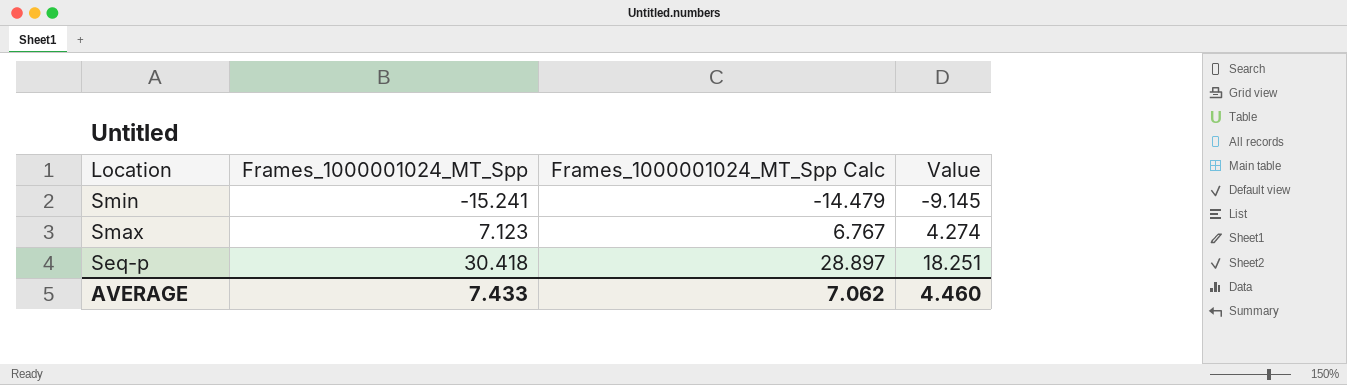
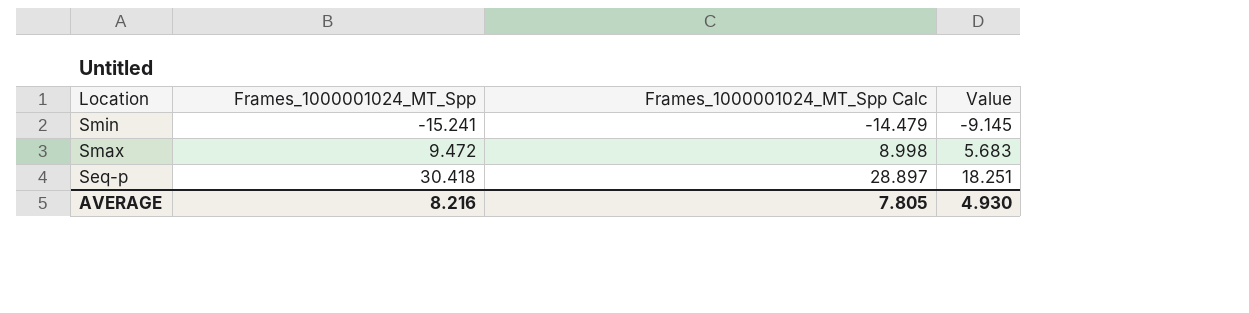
Smax | Frames_1000001024_MT_Spp: 7.123 -> 9.472
Smax | Frames_1000001024_MT_Spp Calc: 6.767 -> 8.998
Smax | Value: 4.274 -> 5.683
AVERAGE | Frames_1000001024_MT_Spp: 7.433 -> 8.216
AVERAGE | Frames_1000001024_MT_Spp Calc: 7.062 -> 7.805
AVERAGE | Value: 4.460 -> 4.930

